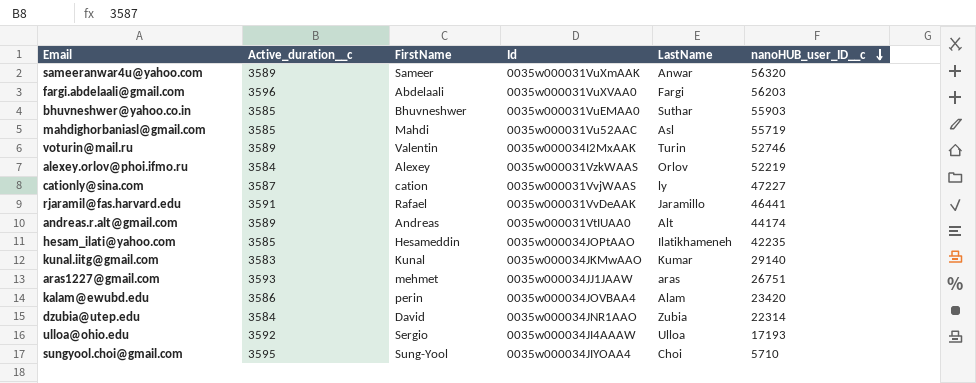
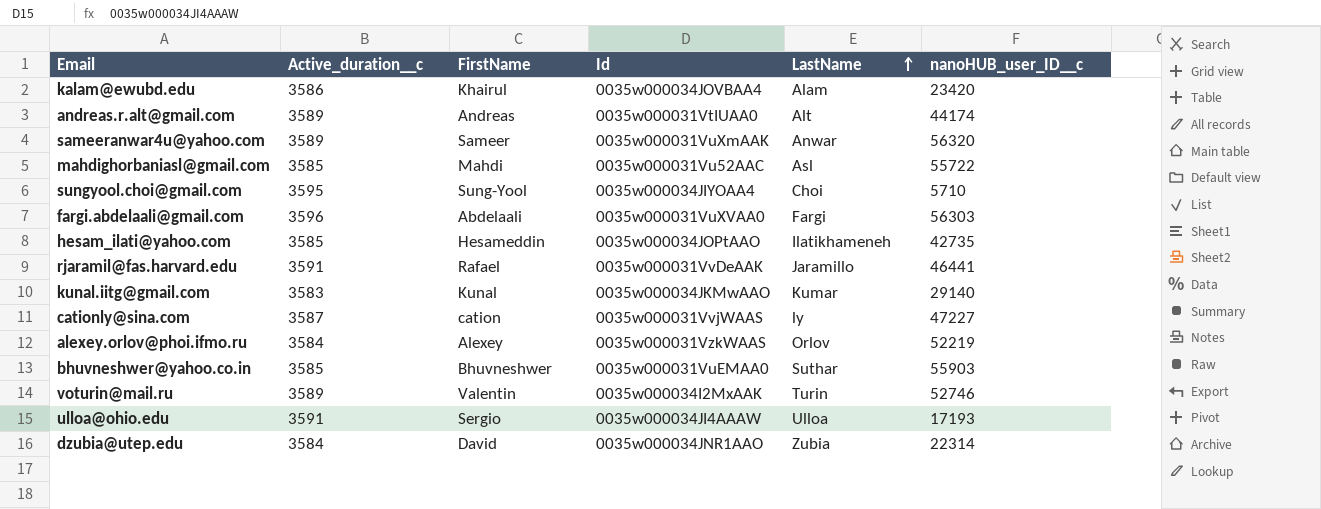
row order: nanoHUB_user_ID__c descending -> LastName ascending
row aras1227@gmail.com: 3593 | mehmet | 0035w000034JJ1JAAW | aras | 26751 -> none
kalam@ewubd.edu | FirstName: perin -> Khairul
mahdighorbaniasl@gmail.com | nanoHUB_user_ID__c: 55719 -> 55722
fargi.abdelaali@gmail.com | nanoHUB_user_ID__c: 56203 -> 56303
hesam_ilati@yahoo.com | nanoHUB_user_ID__c: 42235 -> 42735
ulloa@ohio.edu | Active_duration__c: 3592 -> 3591

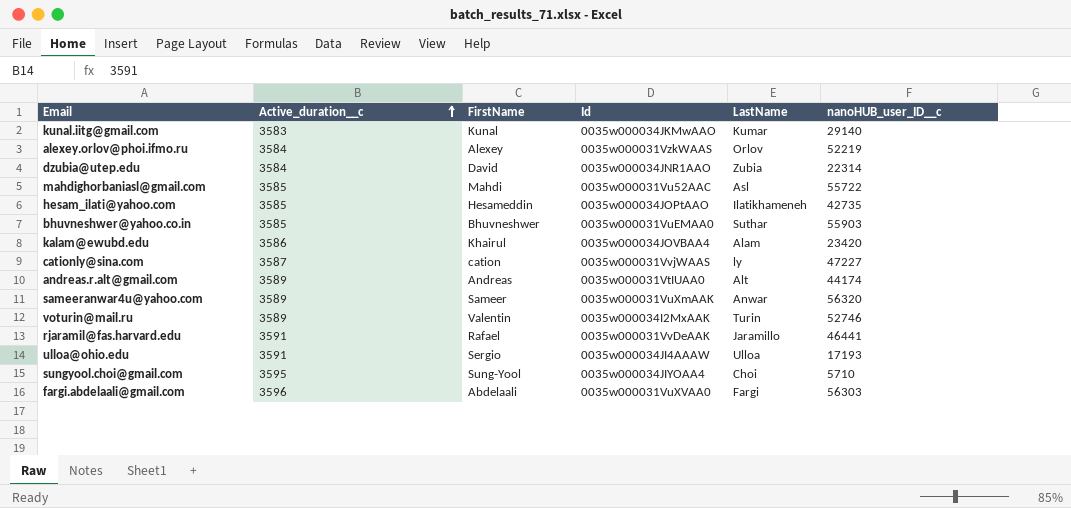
row order: LastName ascending -> Active_duration__c ascending

